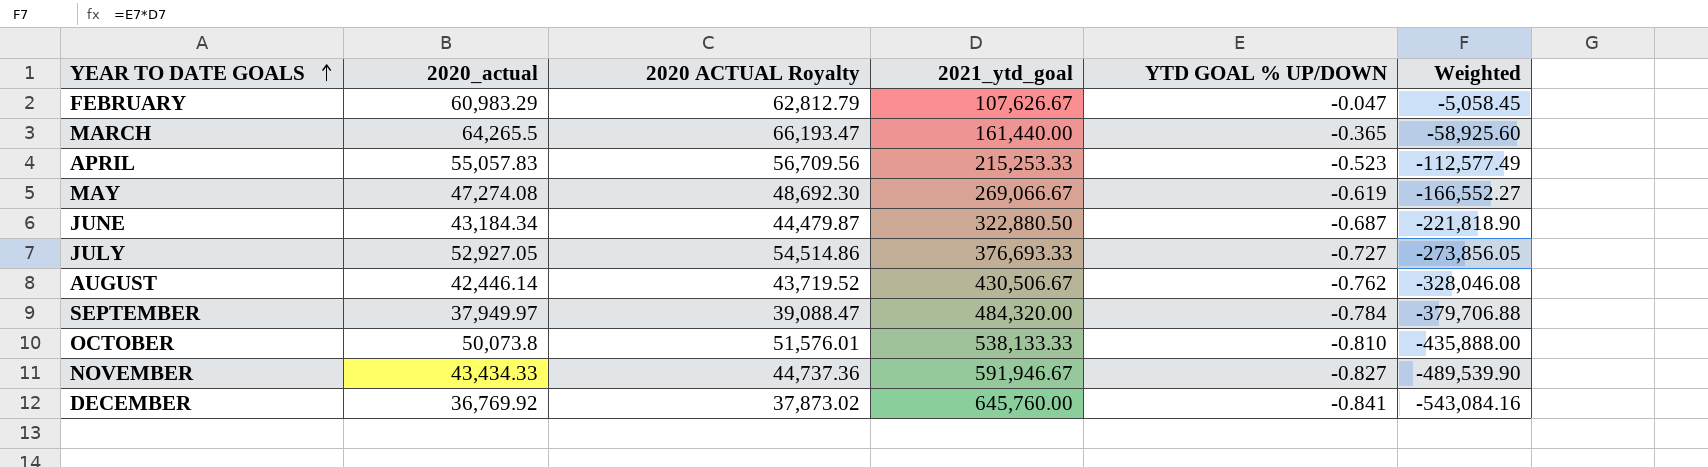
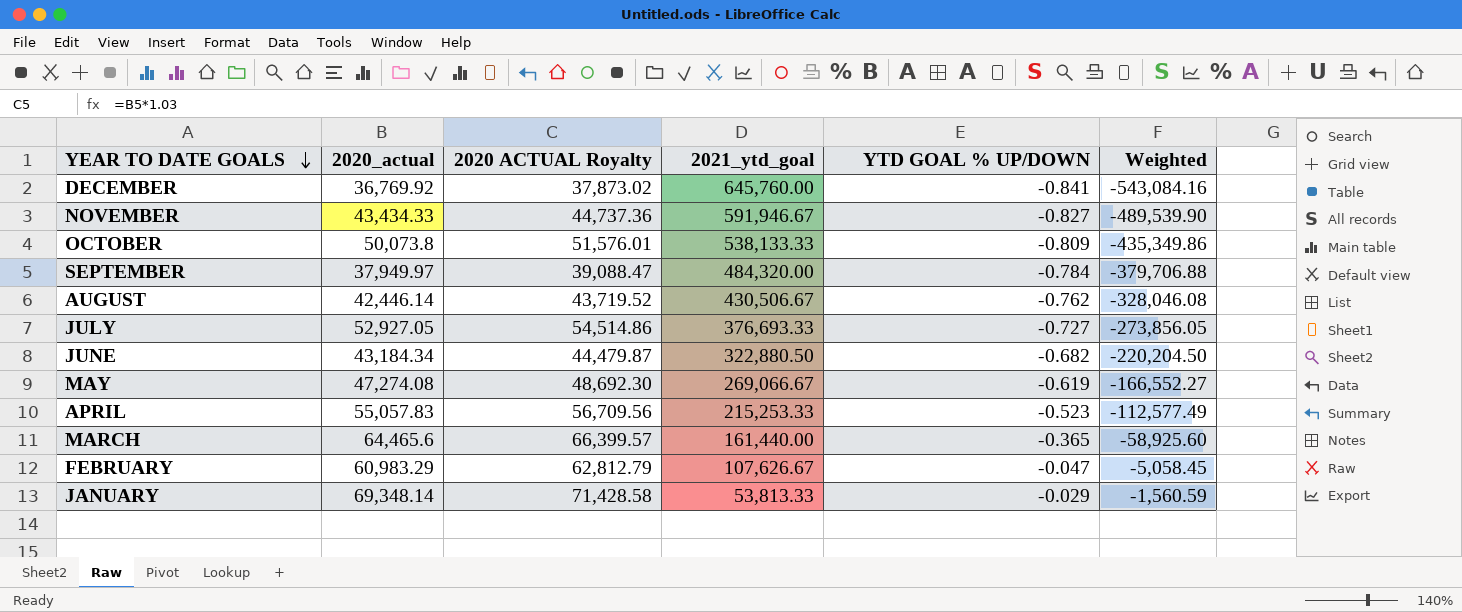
row order: YEAR TO DATE GOALS ascending -> YEAR TO DATE GOALS descending
OCTOBER | YTD GOAL % UP/DOWN: -0.810 -> -0.809
OCTOBER | Weighted: -435,888.00 -> -435,349.86
JUNE | YTD GOAL % UP/DOWN: -0.687 -> -0.682
JUNE | Weighted: -221,818.90 -> -220,204.50
MARCH | 2020_actual: 64,265.5 -> 64,465.6
MARCH | 2020 ACTUAL Royalty: 66,193.47 -> 66,399.57
row JANUARY: none -> 69,348.14 | 71,428.58 | 53,813.33 | -0.029 | -1,560.59

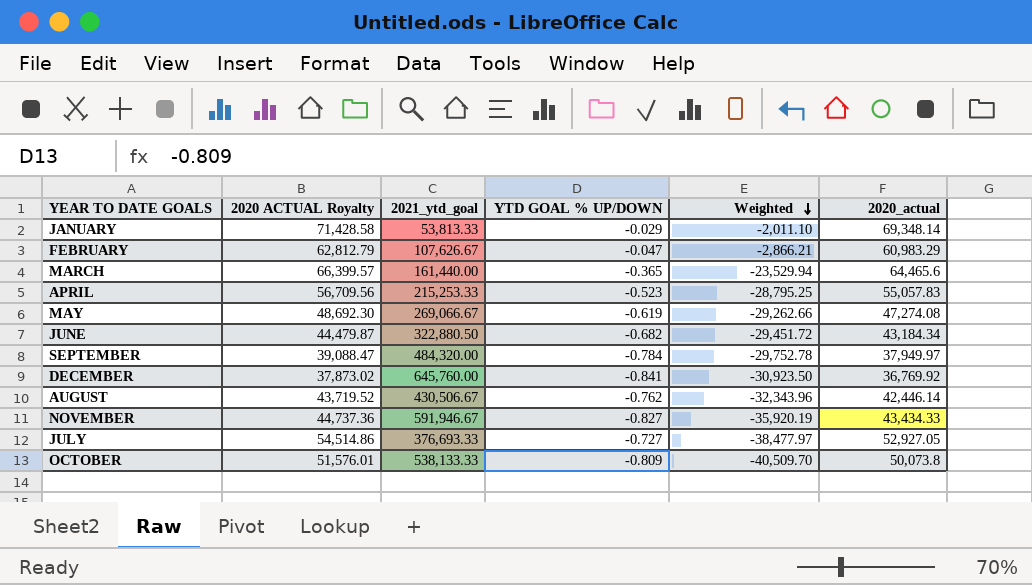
row order: YEAR TO DATE GOALS descending -> Weighted descending
column Weighted | formula: [2021_ytd_goal] * [YTD GOAL % UP/DOWN] -> [YTD GOAL % UP/DOWN] * [2020_actual]
column 2020_actual | position: 2 -> 6

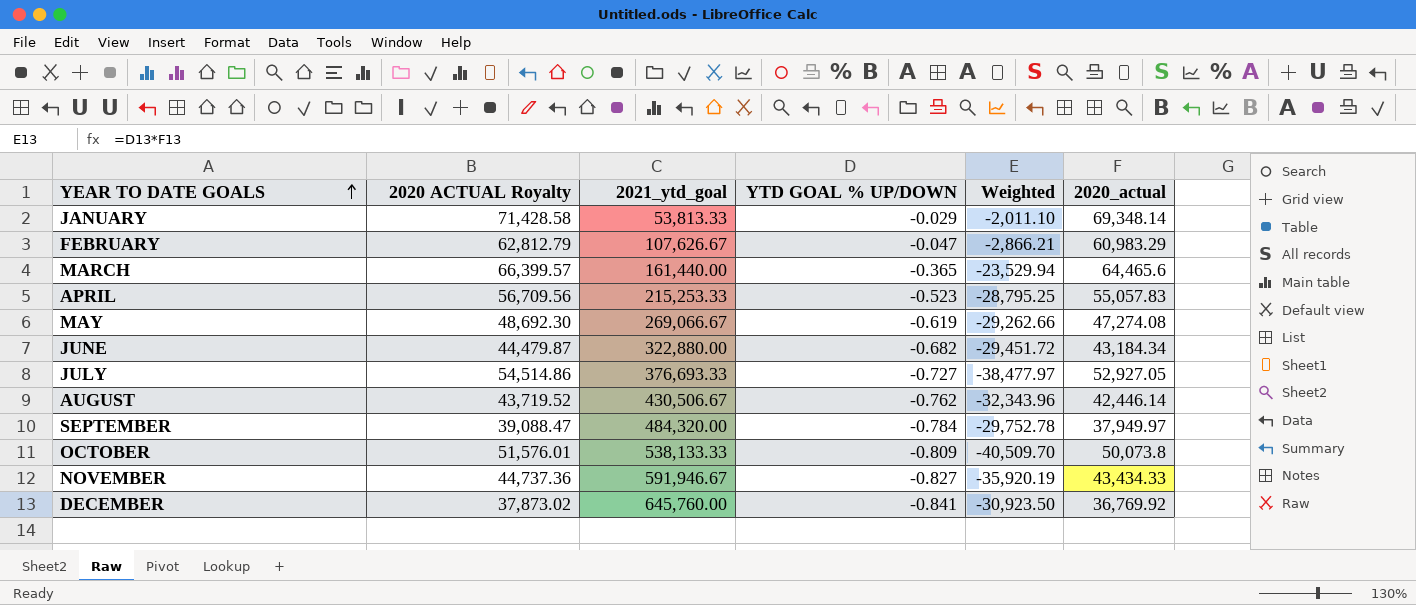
row order: Weighted descending -> YEAR TO DATE GOALS ascending
JUNE | 2021_ytd_goal: 322,880.50 -> 322,880.00

